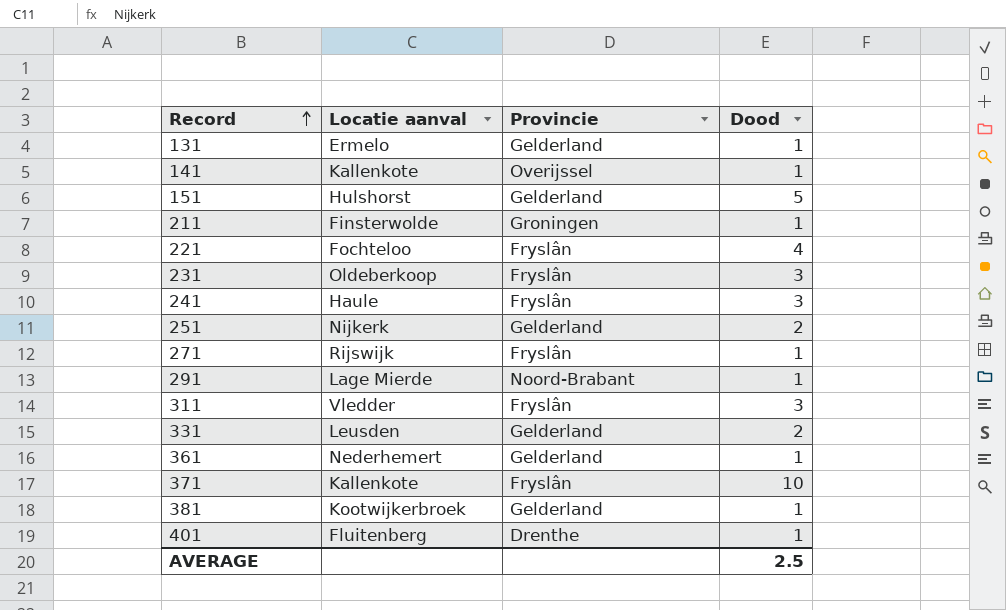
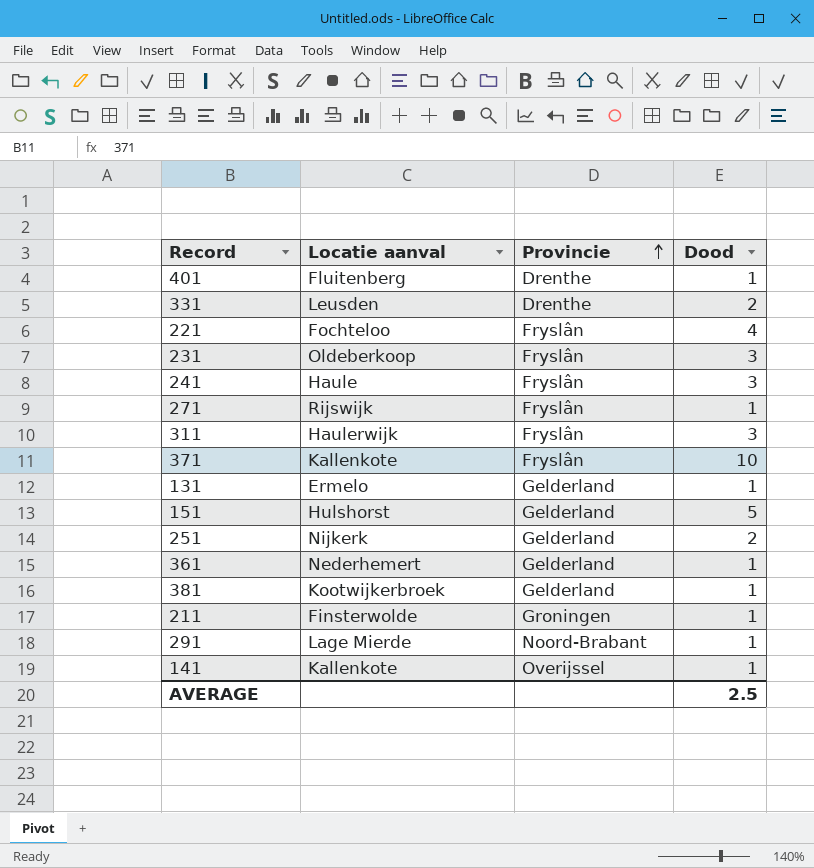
row order: Record ascending -> Provincie ascending
331 | Provincie: Gelderland -> Drenthe
311 | Locatie aanval: Vledder -> Haulerwijk

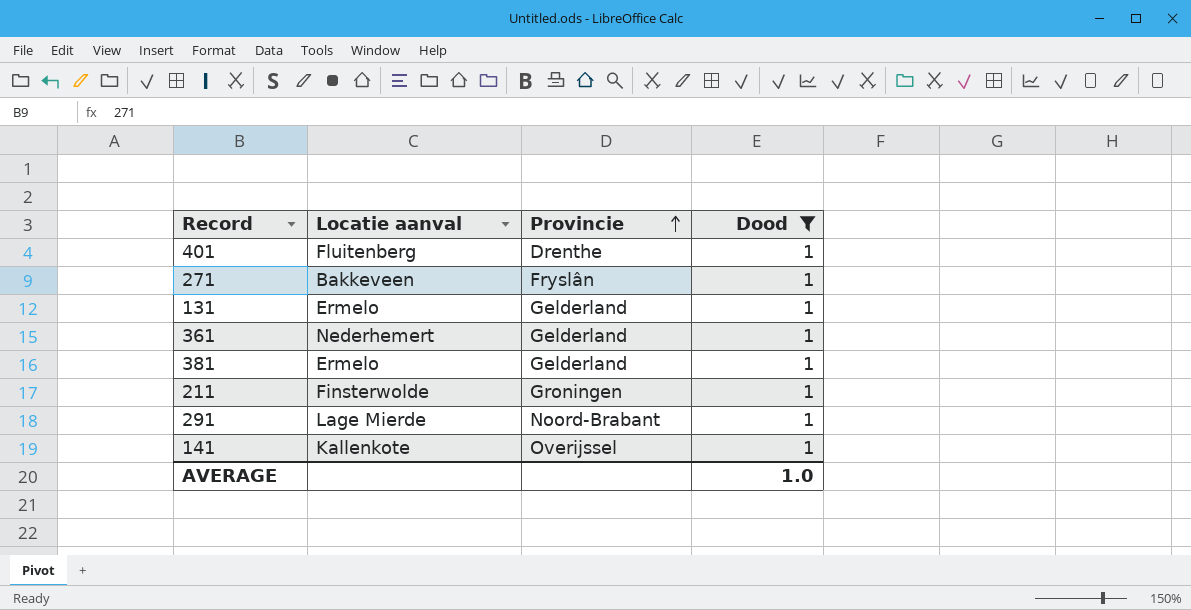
filter: none -> Dood = 1
271 | Locatie aanval: Rijswijk -> Bakkeveen
381 | Locatie aanval: Kootwijkerbroek -> Ermelo
AVERAGE | Dood: 2.5 -> 1.0

